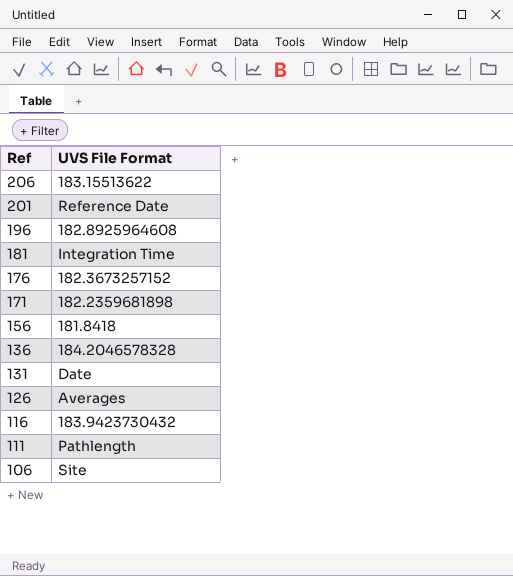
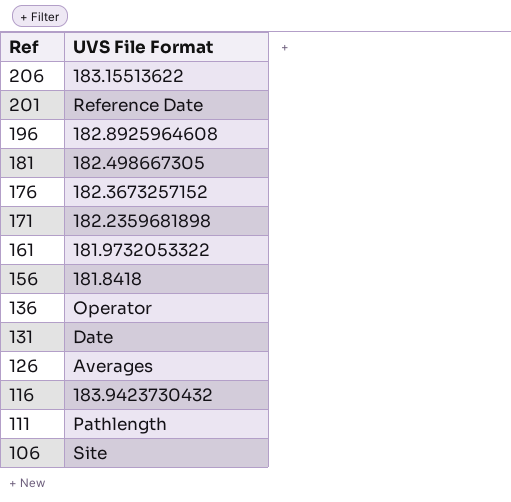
181 | UVS File Format: Integration Time -> 182.498667305
row 161: none -> 181.9732053322
136 | UVS File Format: 184.2046578328 -> Operator

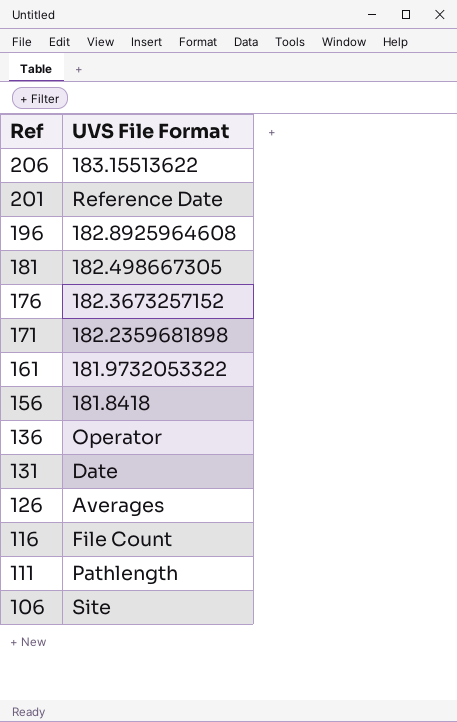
116 | UVS File Format: 183.9423730432 -> File Count

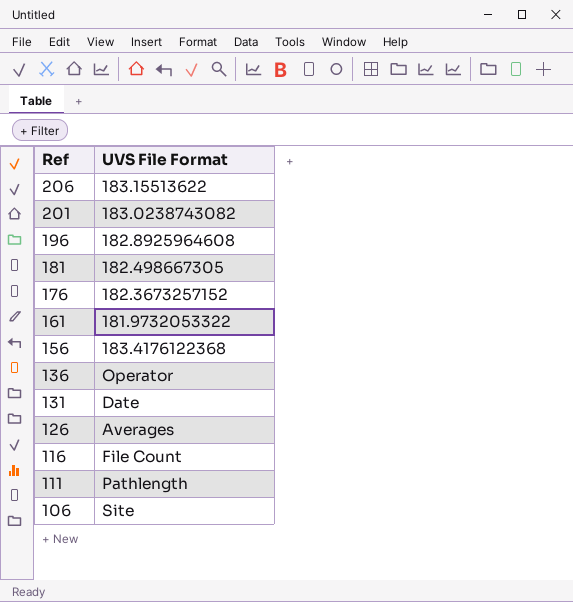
row 171: 182.2359681898 -> none
201 | UVS File Format: Reference Date -> 183.0238743082
156 | UVS File Format: 181.8418 -> 183.4176122368

